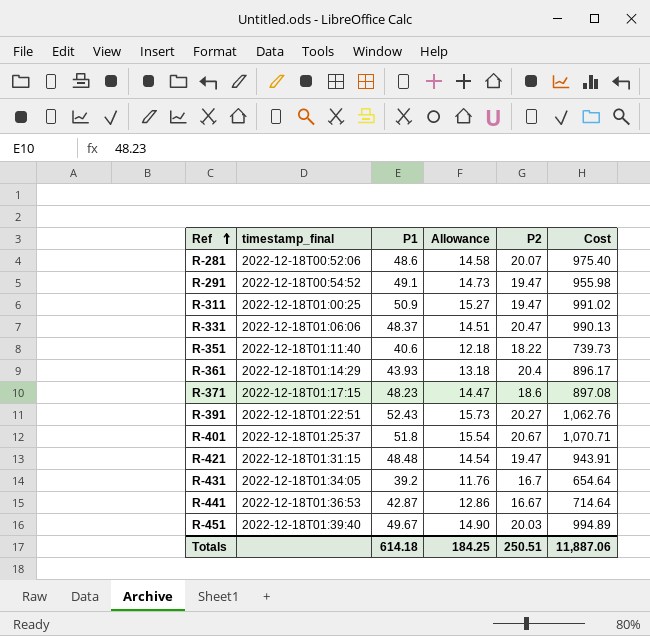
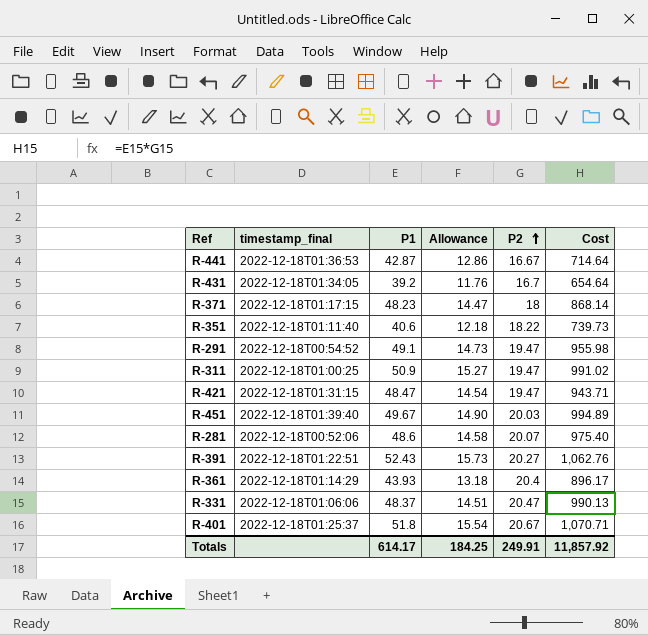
row order: Ref ascending -> P2 ascending
R-371 | P2: 18.6 -> 18
R-371 | Cost: 897.08 -> 868.14
R-421 | P1: 48.48 -> 48.47
R-421 | Cost: 943.91 -> 943.71
Totals | P1: 614.18 -> 614.17
Totals | P2: 250.51 -> 249.91
Totals | Cost: 11,887.06 -> 11,857.92

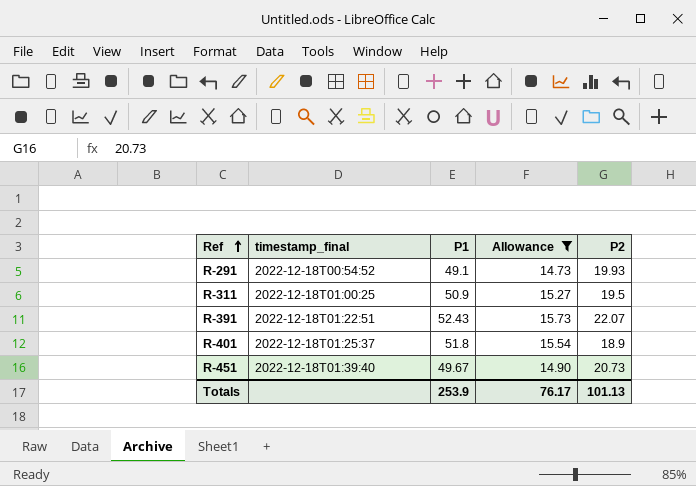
filter: none -> Allowance >= 14.73
row order: P2 ascending -> Ref ascending
column Cost | formula: [P1] * [P2] -> none
R-291 | P2: 19.47 -> 19.93
R-311 | P2: 19.47 -> 19.5
R-391 | P2: 20.27 -> 22.07
R-401 | P2: 20.67 -> 18.9
R-451 | P2: 20.03 -> 20.73
Totals | P1: 614.17 -> 253.9
Totals | Allowance: 184.25 -> 76.17
Totals | P2: 249.91 -> 101.13

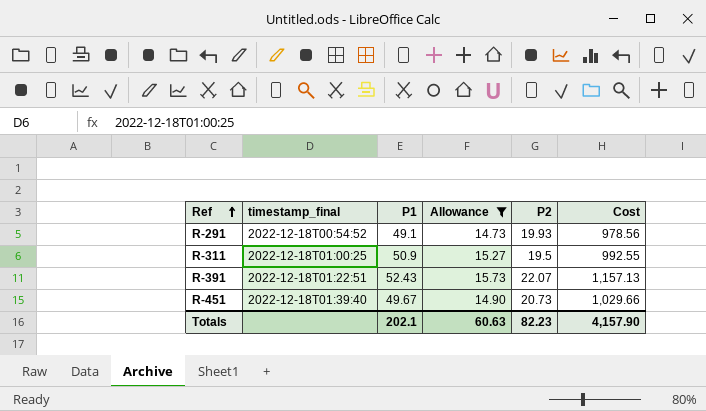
column Cost | formula: none -> [P1] * [P2]
row R-401: 2022-12-18T01:25:37 | 51.8 | 15.54 | 18.9 -> none
Totals | P1: 253.9 -> 202.1
Totals | Allowance: 76.17 -> 60.63
Totals | P2: 101.13 -> 82.23

